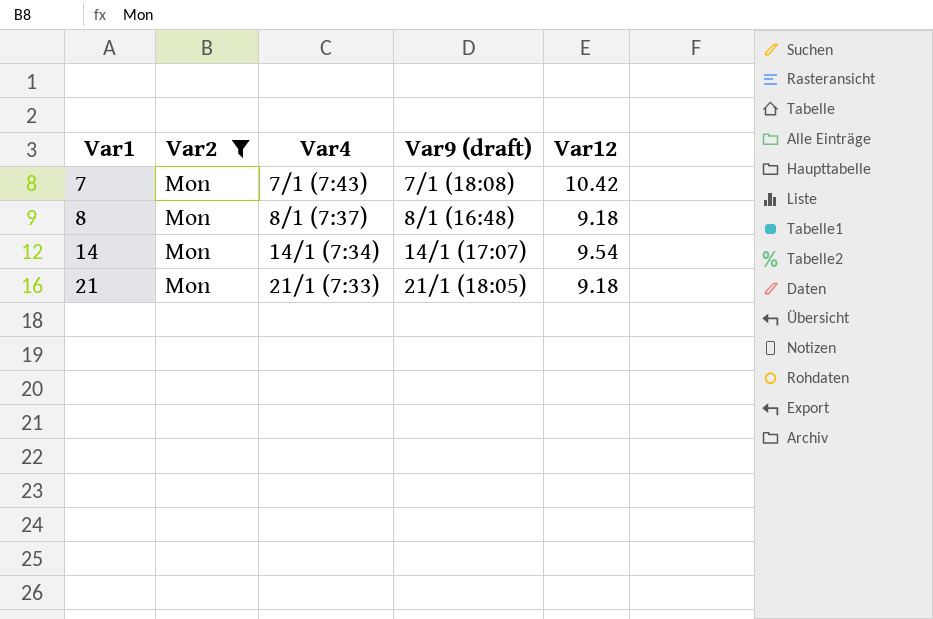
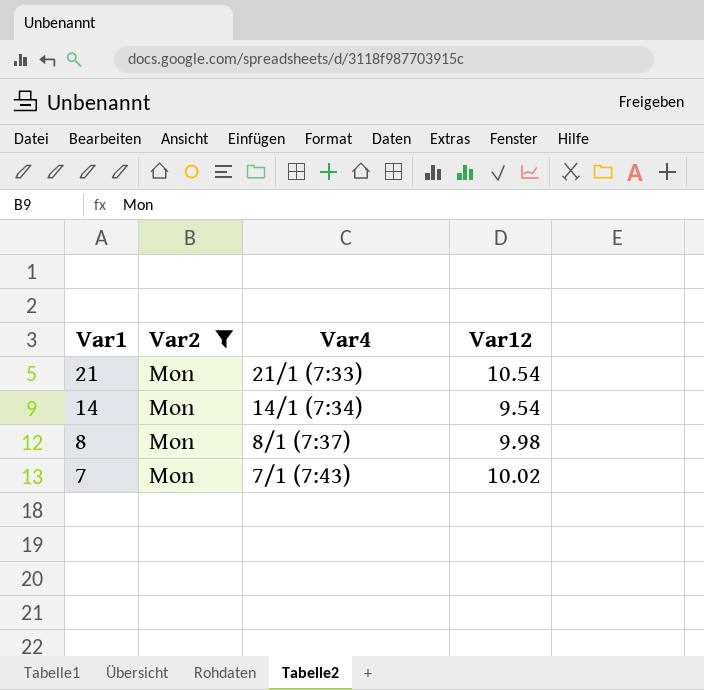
row order: Var1 ascending -> Var1 descending
column Var9 (draft) | position: 4 -> none
21 | Var12: 9.18 -> 10.54
8 | Var12: 9.18 -> 9.98
7 | Var12: 10.42 -> 10.02

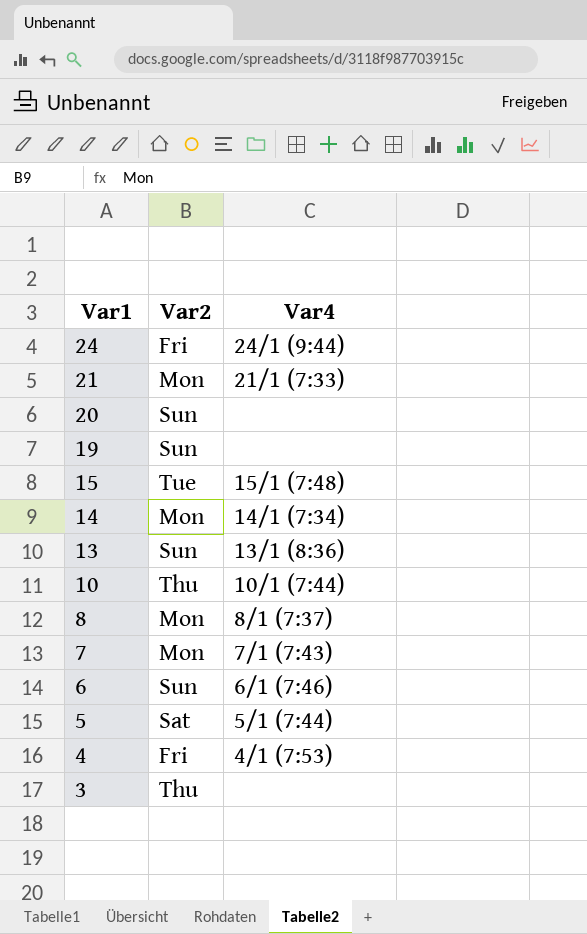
filter: Var2 = Mon -> none
column Var12 | position: 4 -> none

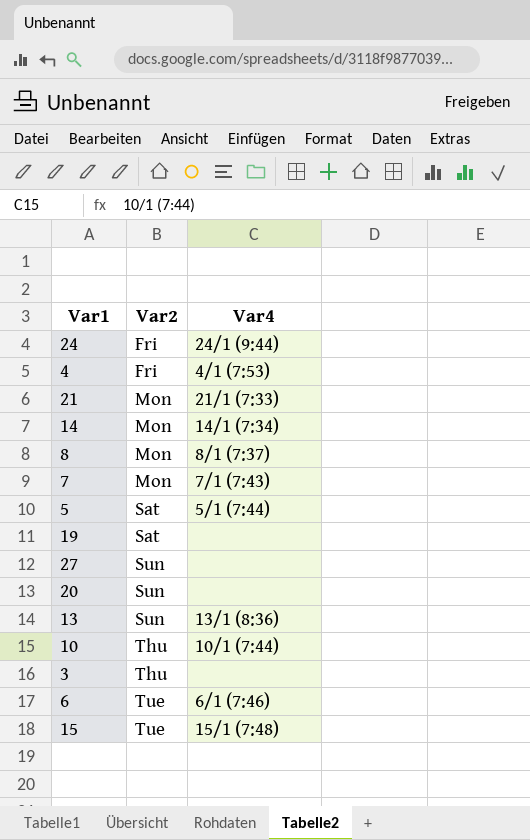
row order: Var1 descending -> Var2 ascending
19 | Var2: Sun -> Sat
row 27: none -> Sun | none
6 | Var2: Sun -> Tue

